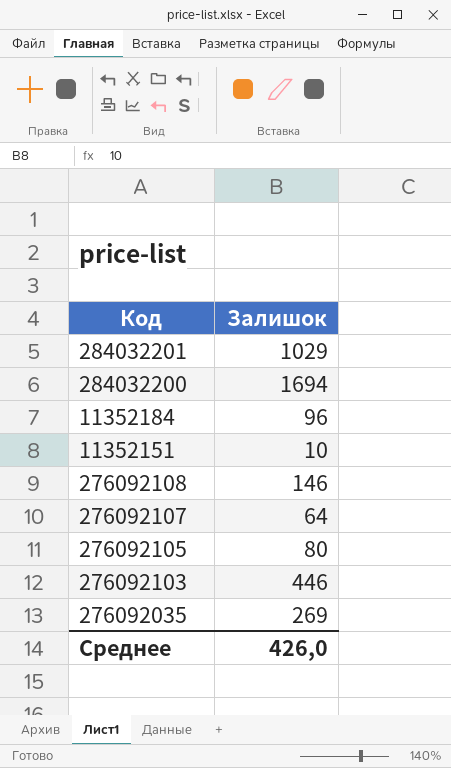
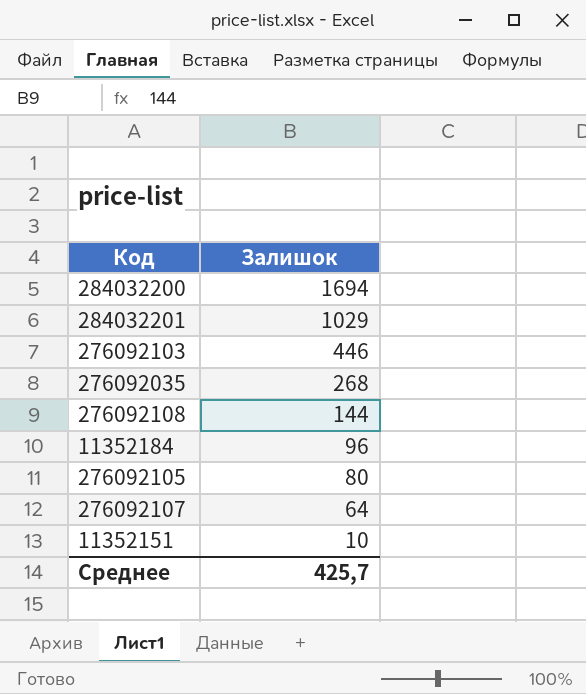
row order: none -> Залишок descending
276092035 | Залишок: 269 -> 268
276092108 | Залишок: 146 -> 144
Среднее | Залишок: 426,0 -> 425,7

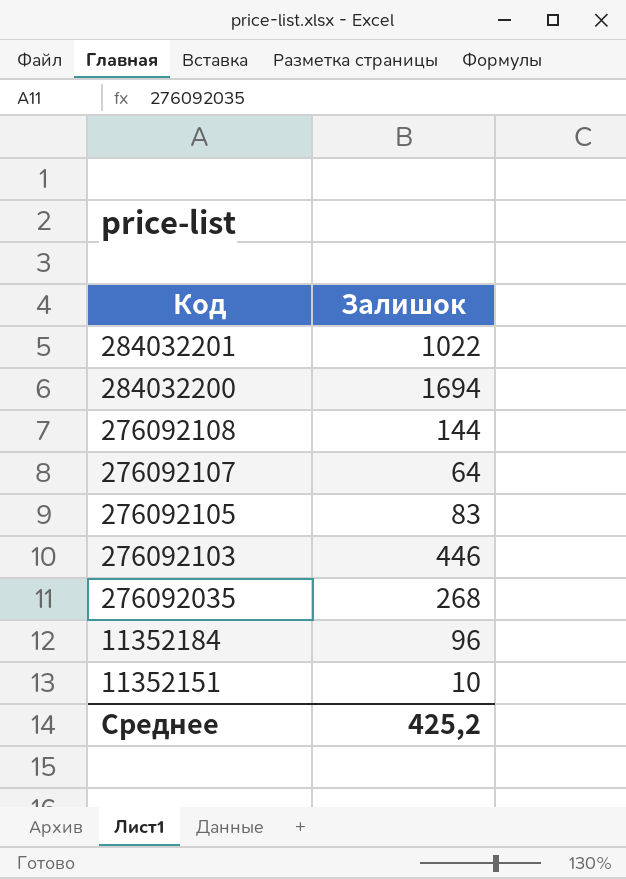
row order: Залишок descending -> Код descending
284032201 | Залишок: 1029 -> 1022
276092105 | Залишок: 80 -> 83
Среднее | Залишок: 425,7 -> 425,2

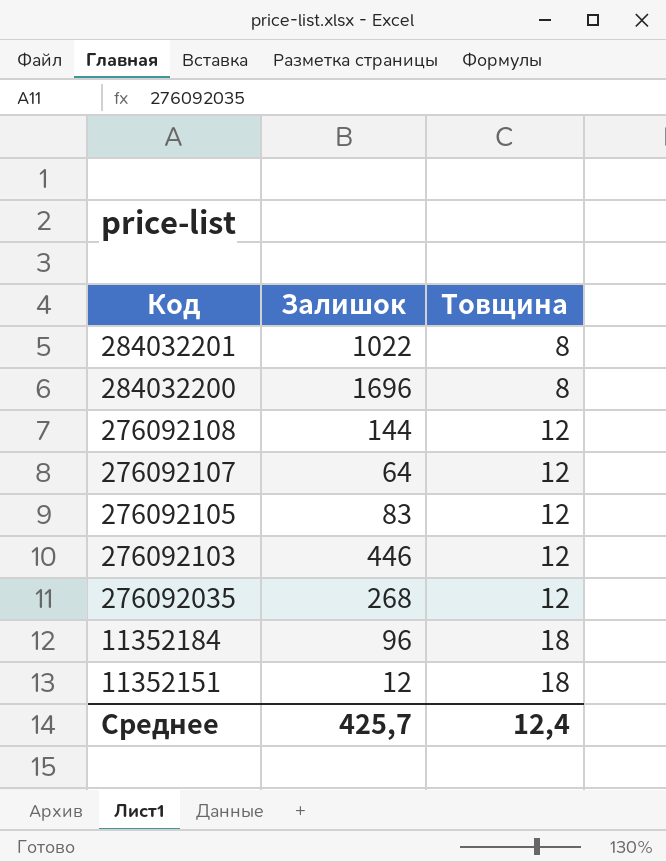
column Товщина | position: none -> 3
284032200 | Залишок: 1694 -> 1696
11352151 | Залишок: 10 -> 12
Среднее | Залишок: 425,2 -> 425,7

